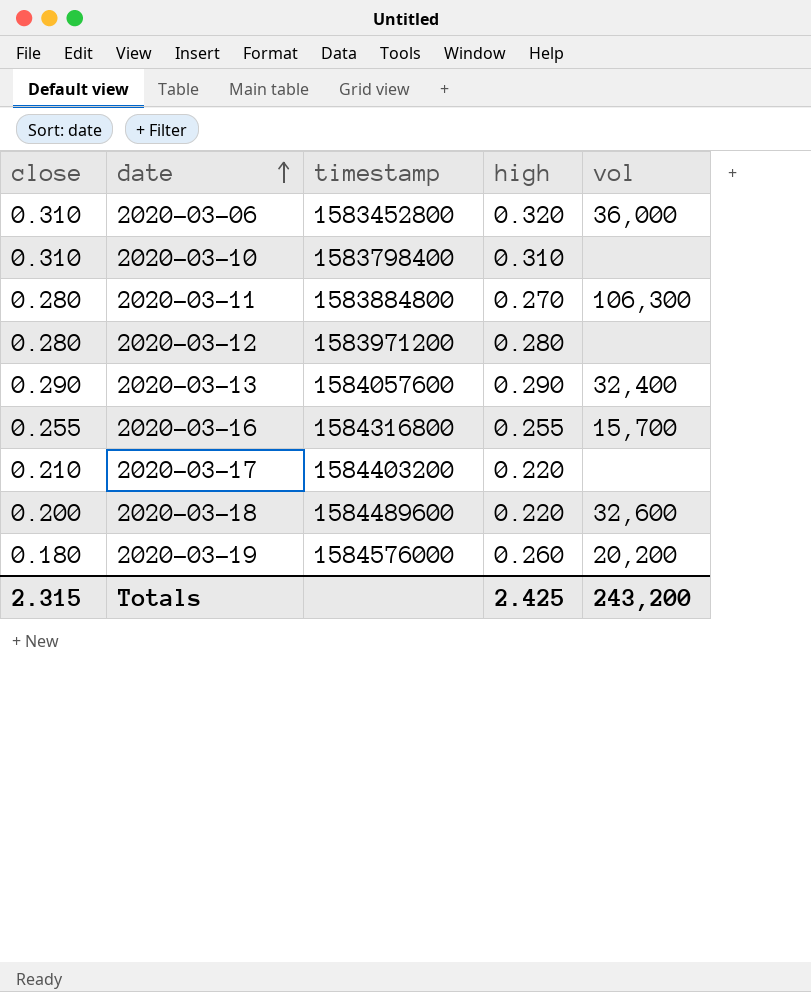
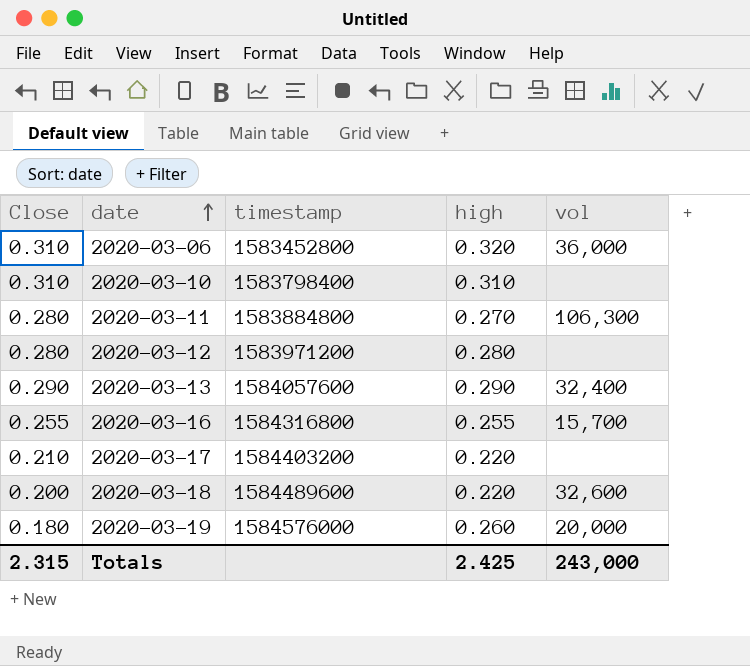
column name: close -> Close
2020-03-19 | vol: 20,200 -> 20,000
Totals | vol: 243,200 -> 243,000

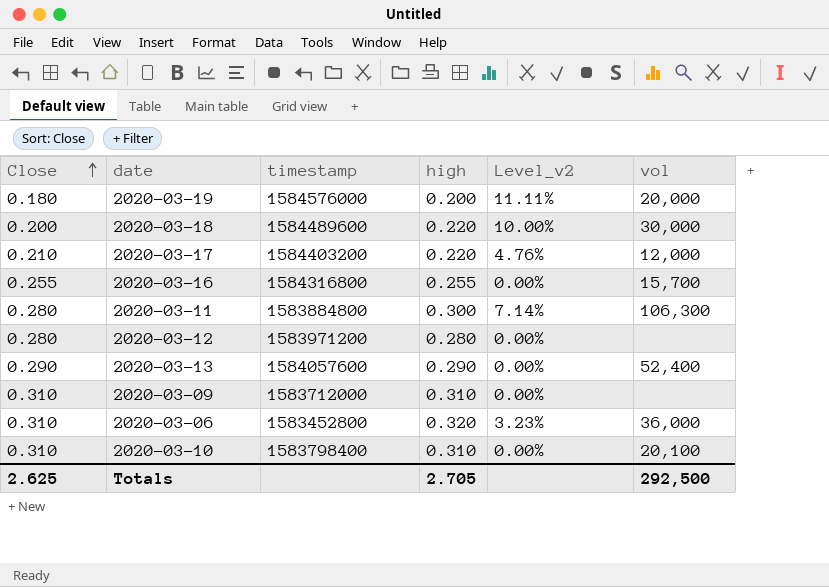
row order: date ascending -> Close ascending
column Level_v2 | formula: none -> ([high] - [Close]) / [Close]
2020-03-19 | high: 0.260 -> 0.200
2020-03-18 | vol: 32,600 -> 30,000
2020-03-17 | vol: none -> 12,000
2020-03-11 | high: 0.270 -> 0.300
2020-03-13 | vol: 32,400 -> 52,400
row 2020-03-09: none -> 0.310 | 1583712000 | 0.310 | 0.00% | none
2020-03-10 | vol: none -> 20,100
Totals | Close: 2.315 -> 2.625
Totals | high: 2.425 -> 2.705
Totals | vol: 243,000 -> 292,500

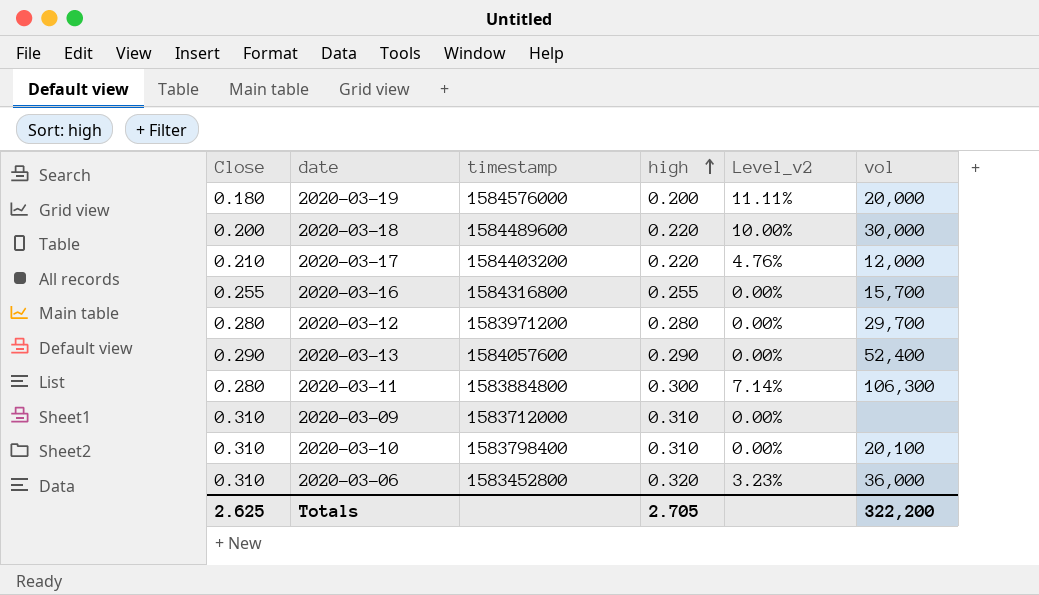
row order: Close ascending -> high ascending
2020-03-12 | vol: none -> 29,700
Totals | vol: 292,500 -> 322,200

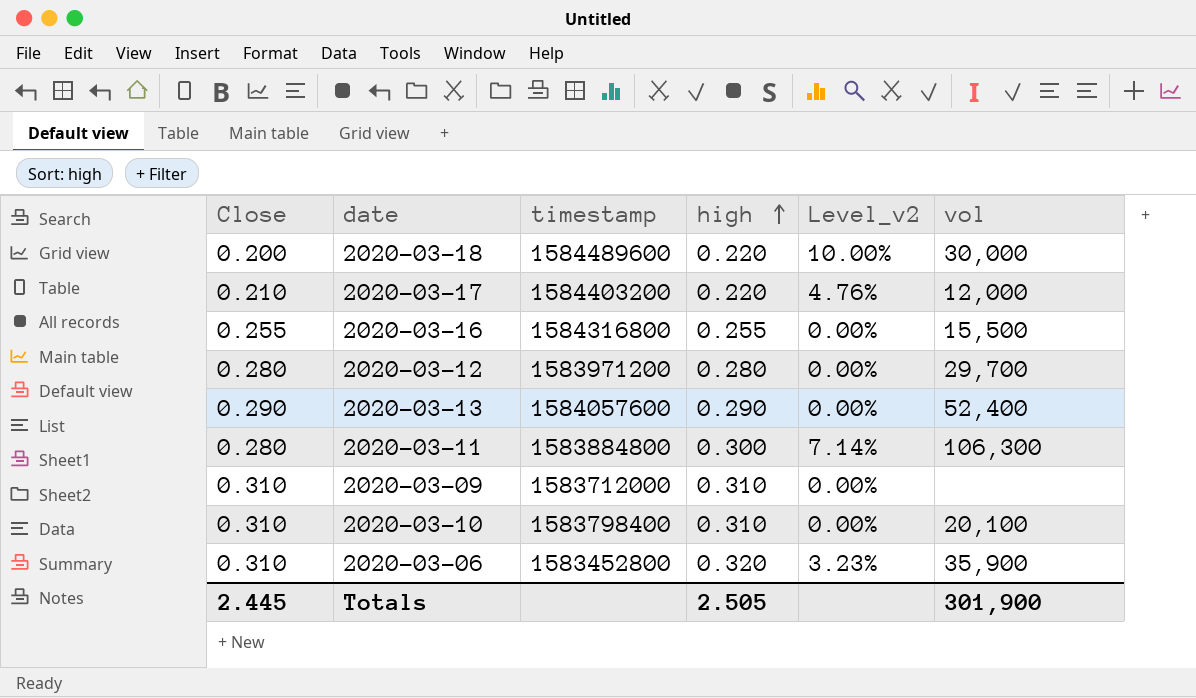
row 2020-03-19: 0.180 | 1584576000 | 0.200 | 11.11% | 20,000 -> none
2020-03-16 | vol: 15,700 -> 15,500
2020-03-06 | vol: 36,000 -> 35,900
Totals | Close: 2.625 -> 2.445
Totals | high: 2.705 -> 2.505
Totals | vol: 322,200 -> 301,900

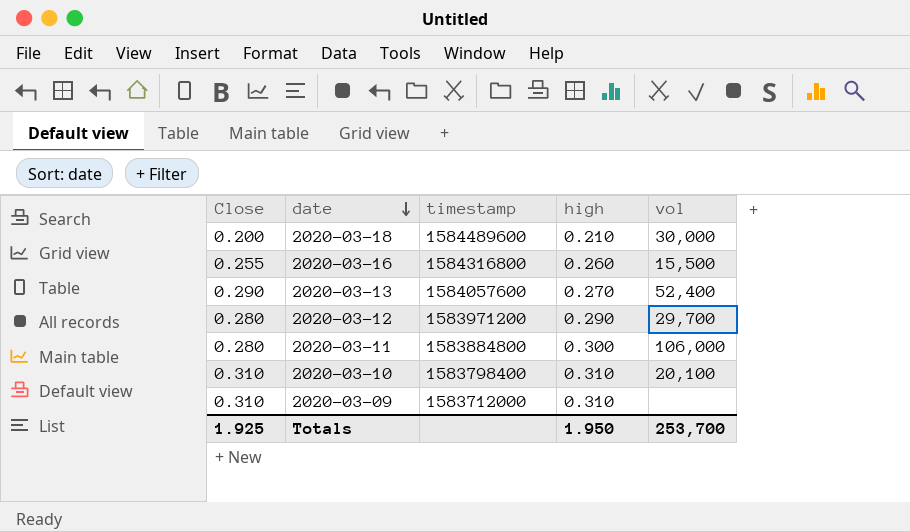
row order: high ascending -> date descending
column Level_v2 | formula: ([high] - [Close]) / [Close] -> none
row 2020-03-17: 0.210 | 1584403200 | 0.220 | 4.76% | 12,000 -> none
row 2020-03-06: 0.310 | 1583452800 | 0.320 | 3.23% | 35,900 -> none
2020-03-18 | high: 0.220 -> 0.210
2020-03-16 | high: 0.255 -> 0.260
2020-03-13 | high: 0.290 -> 0.270
2020-03-12 | high: 0.280 -> 0.290
2020-03-11 | vol: 106,300 -> 106,000
Totals | Close: 2.445 -> 1.925
Totals | high: 2.505 -> 1.950
Totals | vol: 301,900 -> 253,700

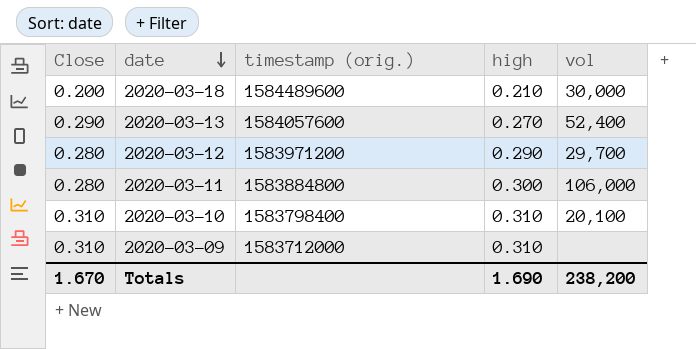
column name: timestamp -> timestamp (orig.)
row 2020-03-16: 0.255 | 1584316800 | 0.260 | 15,500 -> none
Totals | Close: 1.925 -> 1.670
Totals | high: 1.950 -> 1.690
Totals | vol: 253,700 -> 238,200

